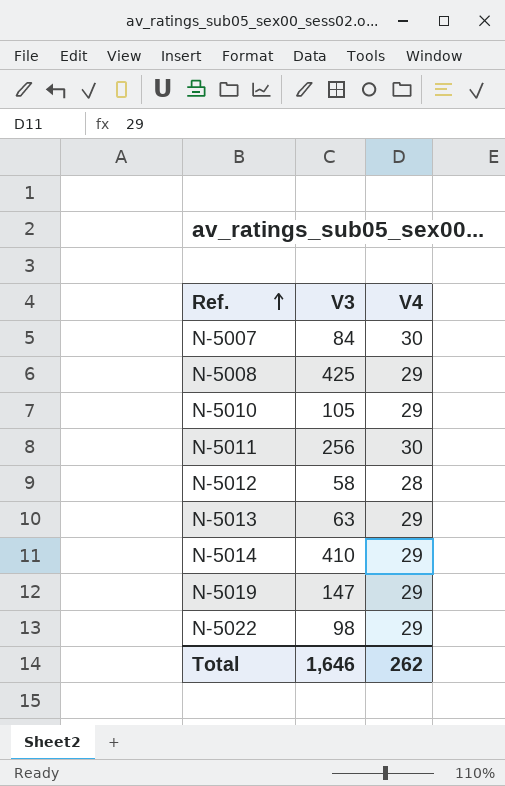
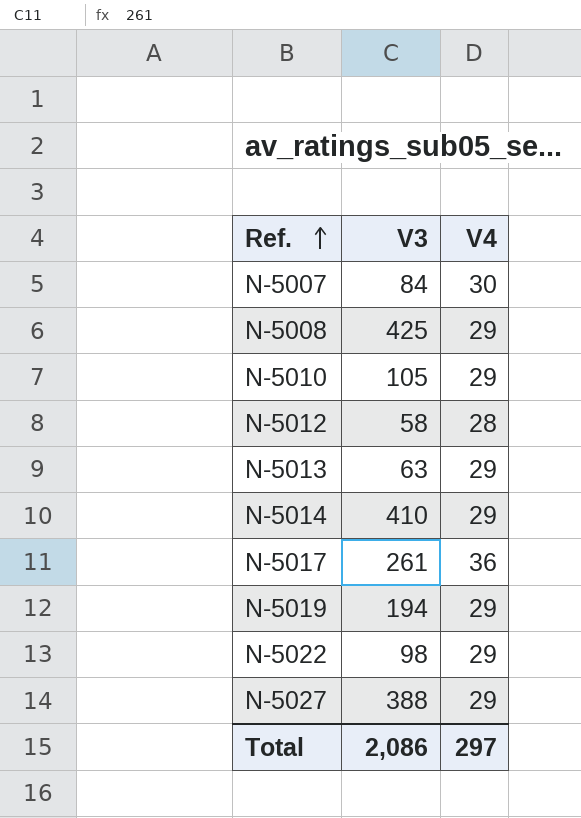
row N-5011: 256 | 30 -> none
row N-5017: none -> 261 | 36
N-5019 | V3: 147 -> 194
row N-5027: none -> 388 | 29
Total | V3: 1,646 -> 2,086
Total | V4: 262 -> 297

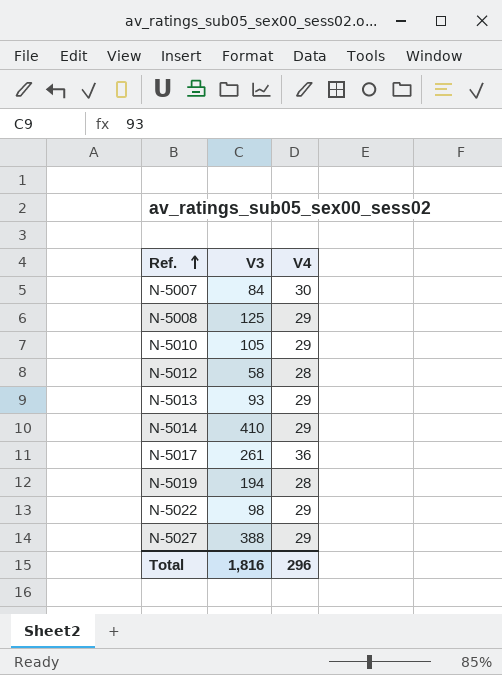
N-5008 | V3: 425 -> 125
N-5013 | V3: 63 -> 93
N-5019 | V4: 29 -> 28
Total | V3: 2,086 -> 1,816
Total | V4: 297 -> 296

